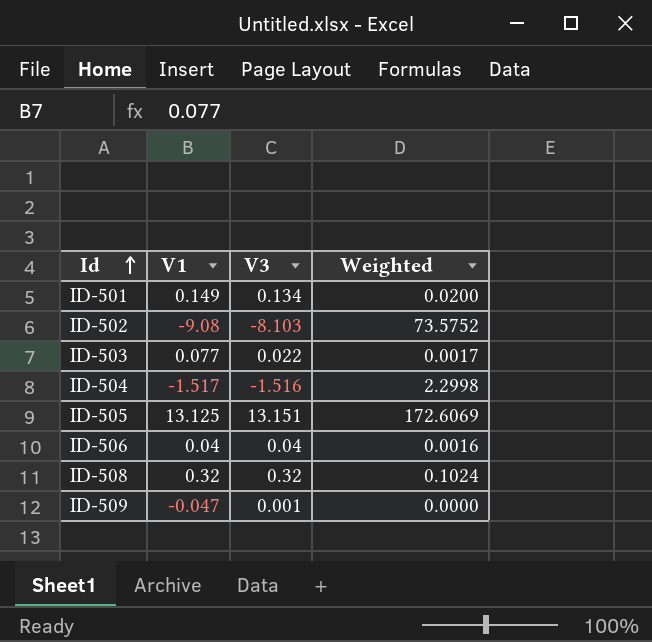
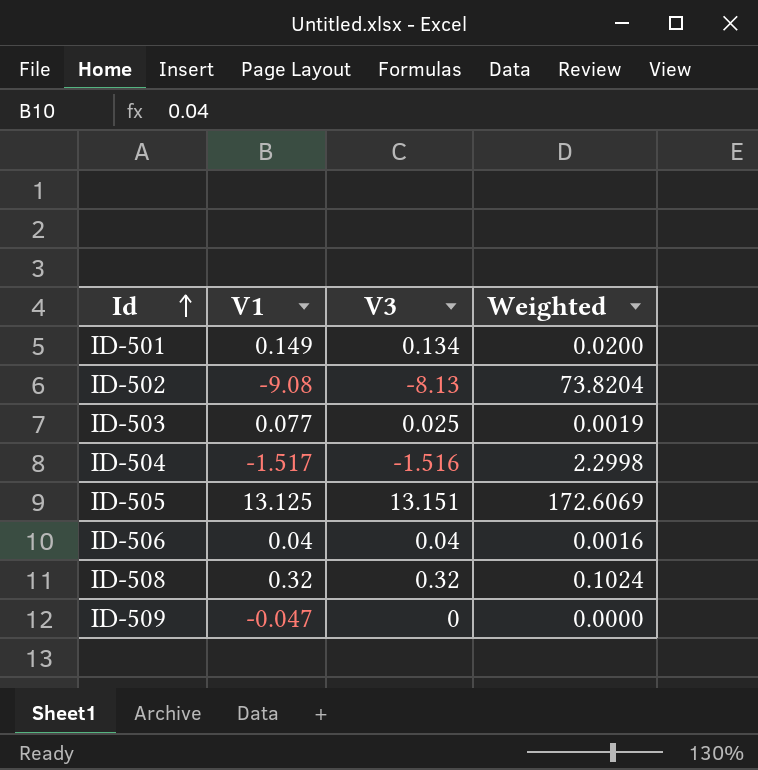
ID-502 | V3: -8.103 -> -8.13
ID-502 | Weighted: 73.5752 -> 73.8204
ID-503 | V3: 0.022 -> 0.025
ID-503 | Weighted: 0.0017 -> 0.0019
ID-509 | V3: 0.001 -> 0

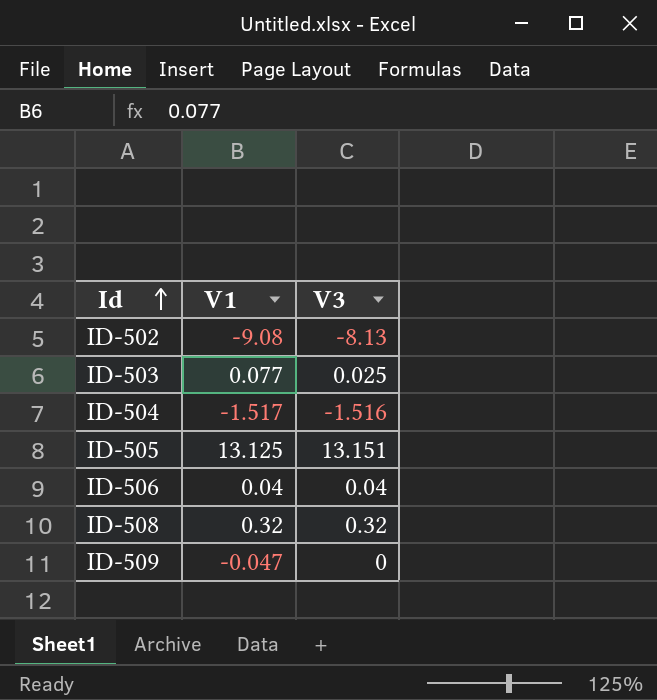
column Weighted | formula: [V1] * [V3] -> none
row ID-501: 0.149 | 0.134 | 0.0200 -> none

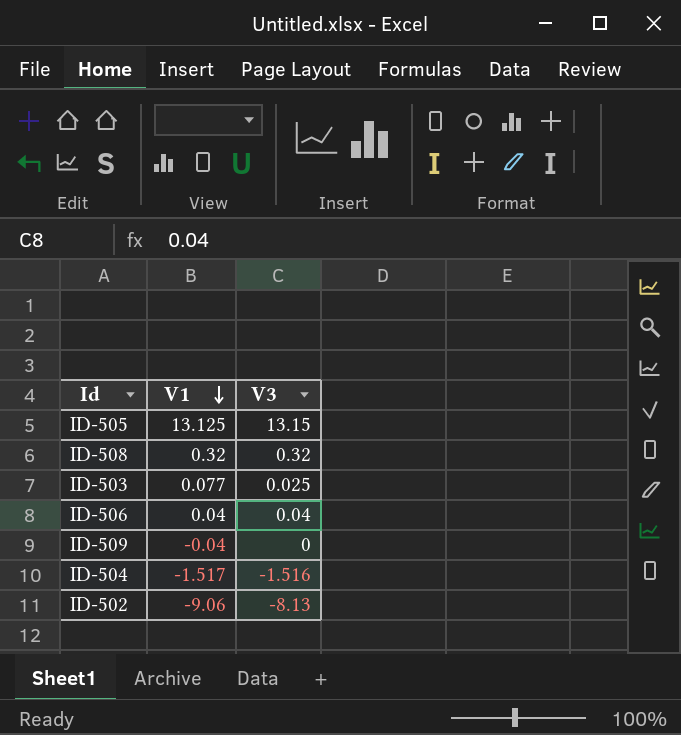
row order: Id ascending -> V1 descending
ID-505 | V3: 13.151 -> 13.15
ID-509 | V1: -0.047 -> -0.04
ID-502 | V1: -9.08 -> -9.06

